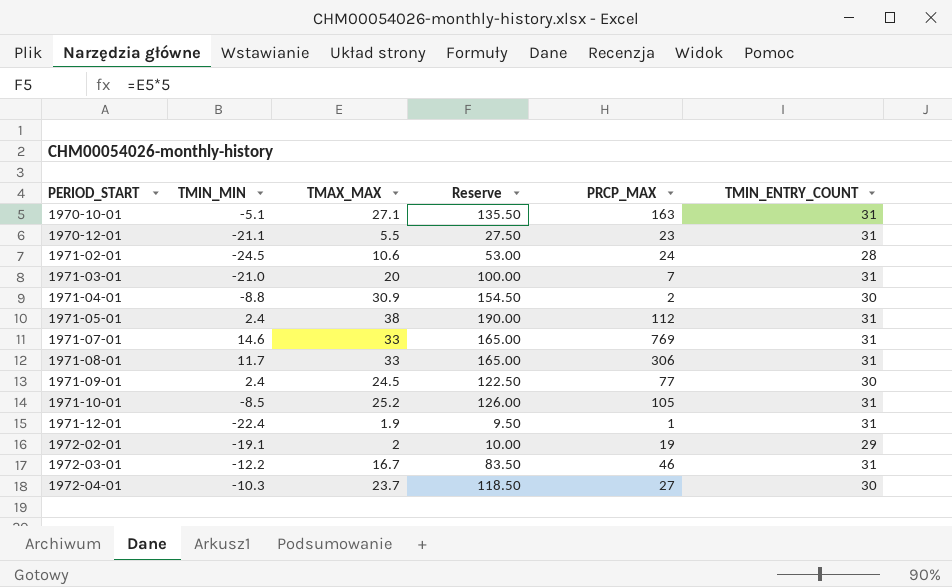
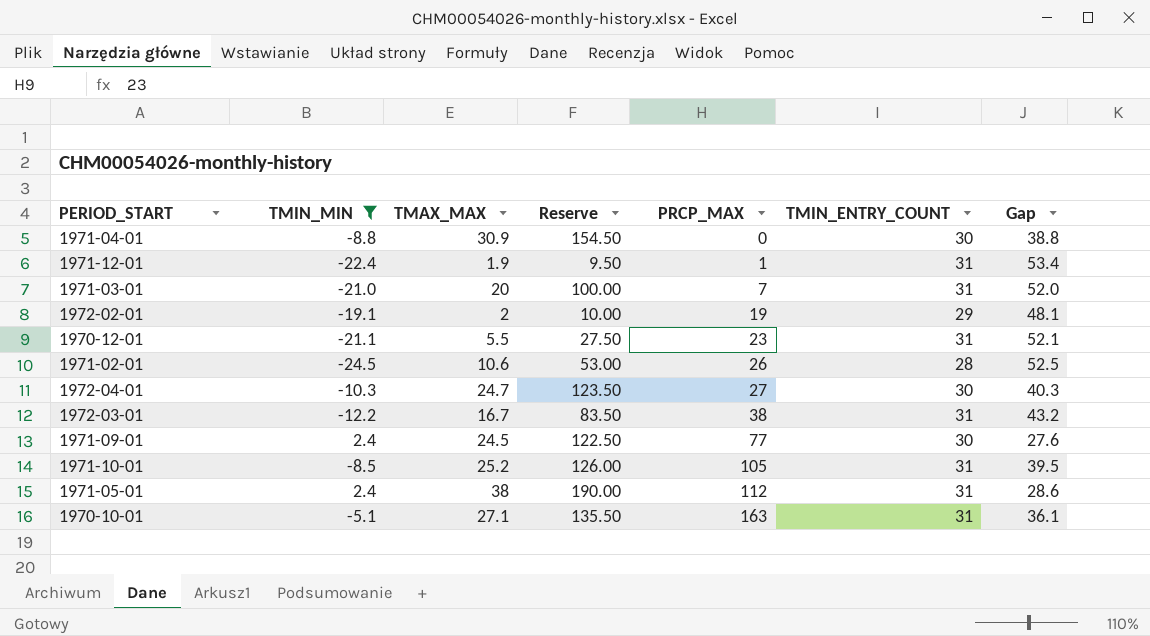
filter: none -> TMIN_MIN <= 2.4
row order: PERIOD_START ascending -> PRCP_MAX ascending
column Gap | formula: none -> [TMIN_ENTRY_COUNT] - [TMIN_MIN]
1971-04-01 | PRCP_MAX: 2 -> 0
1971-02-01 | PRCP_MAX: 24 -> 26
1972-04-01 | TMAX_MAX: 23.7 -> 24.7
1972-04-01 | Reserve: 118.50 -> 123.50
1972-03-01 | PRCP_MAX: 46 -> 38

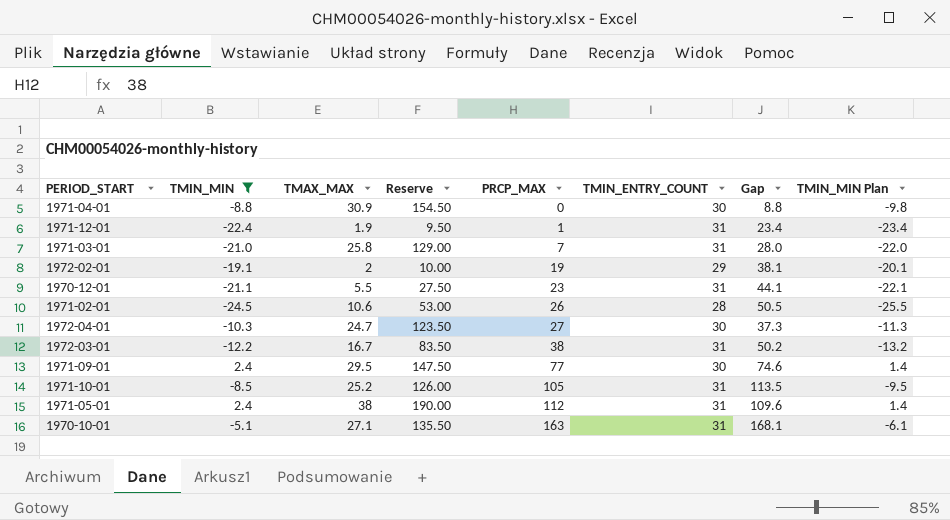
column Gap | formula: [TMIN_ENTRY_COUNT] - [TMIN_MIN] -> [PRCP_MAX] - [TMIN_MIN]
column TMIN_MIN Plan | formula: none -> [TMIN_MIN] - 1
1971-03-01 | TMAX_MAX: 20 -> 25.8
1971-03-01 | Reserve: 100.00 -> 129.00
1971-09-01 | TMAX_MAX: 24.5 -> 29.5
1971-09-01 | Reserve: 122.50 -> 147.50

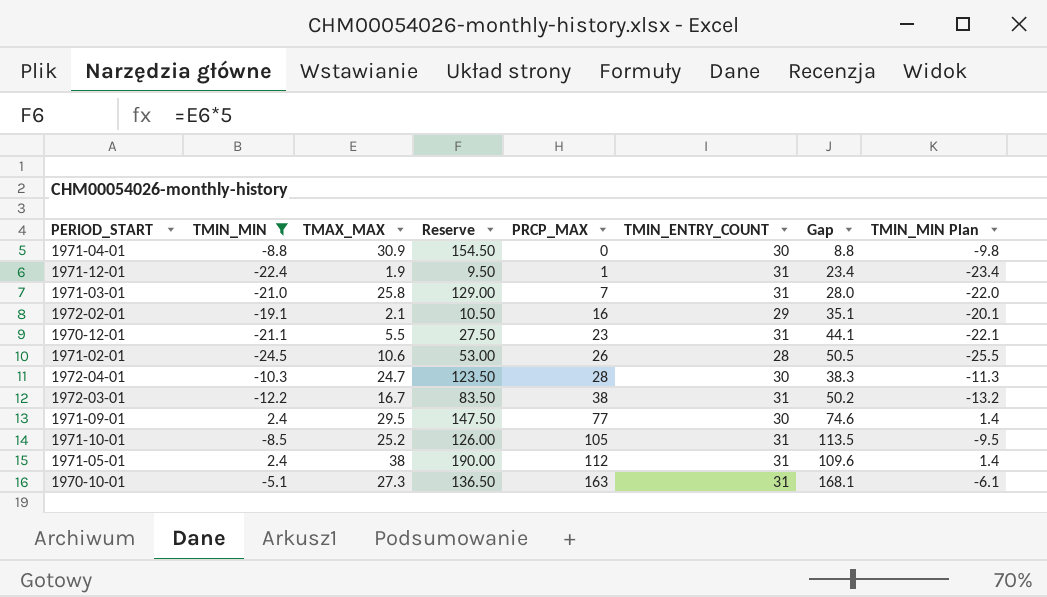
1972-02-01 | TMAX_MAX: 2 -> 2.1
1972-02-01 | Reserve: 10.00 -> 10.50
1972-02-01 | PRCP_MAX: 19 -> 16
1972-02-01 | Gap: 38.1 -> 35.1
1972-04-01 | PRCP_MAX: 27 -> 28
1972-04-01 | Gap: 37.3 -> 38.3
1970-10-01 | TMAX_MAX: 27.1 -> 27.3
1970-10-01 | Reserve: 135.50 -> 136.50

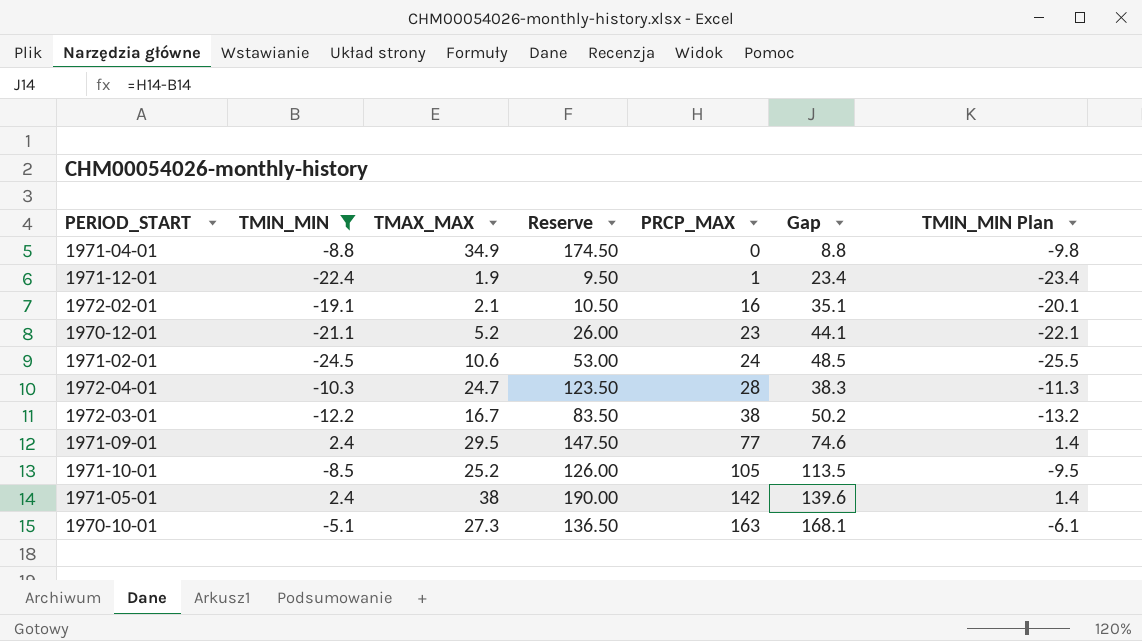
column TMIN_ENTRY_COUNT | position: 6 -> none
row 1971-03-01: -21.0 | 25.8 | 129.00 | 7 | 31 | 28.0 | -22.0 -> none
1971-04-01 | TMAX_MAX: 30.9 -> 34.9
1971-04-01 | Reserve: 154.50 -> 174.50
1970-12-01 | TMAX_MAX: 5.5 -> 5.2
1970-12-01 | Reserve: 27.50 -> 26.00
1971-02-01 | PRCP_MAX: 26 -> 24
1971-02-01 | Gap: 50.5 -> 48.5
1971-05-01 | PRCP_MAX: 112 -> 142
1971-05-01 | Gap: 109.6 -> 139.6

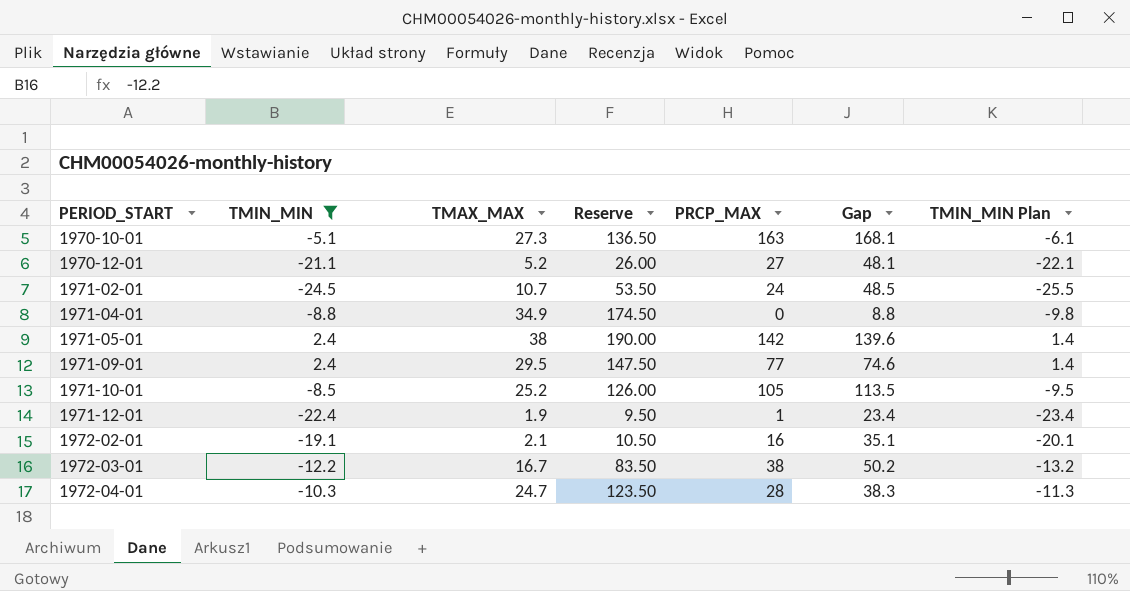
row order: PRCP_MAX ascending -> PERIOD_START ascending
1970-12-01 | PRCP_MAX: 23 -> 27
1970-12-01 | Gap: 44.1 -> 48.1
1971-02-01 | TMAX_MAX: 10.6 -> 10.7
1971-02-01 | Reserve: 53.00 -> 53.50

